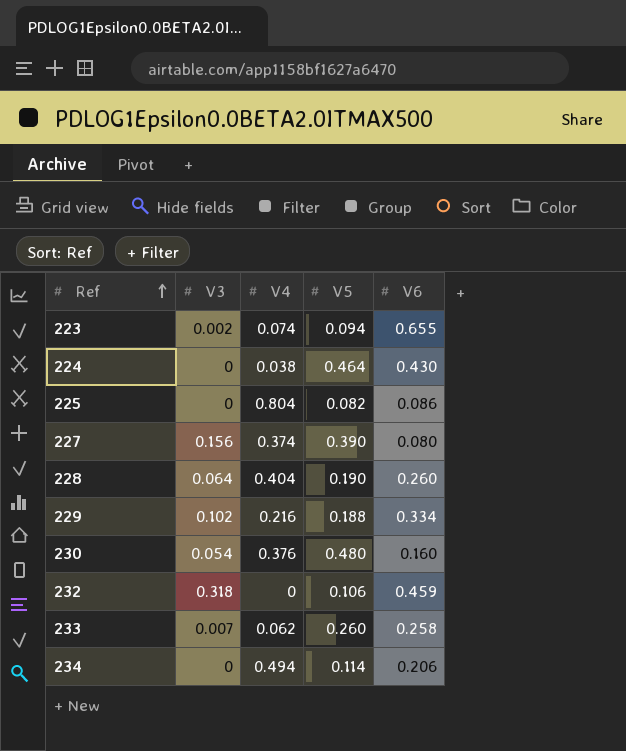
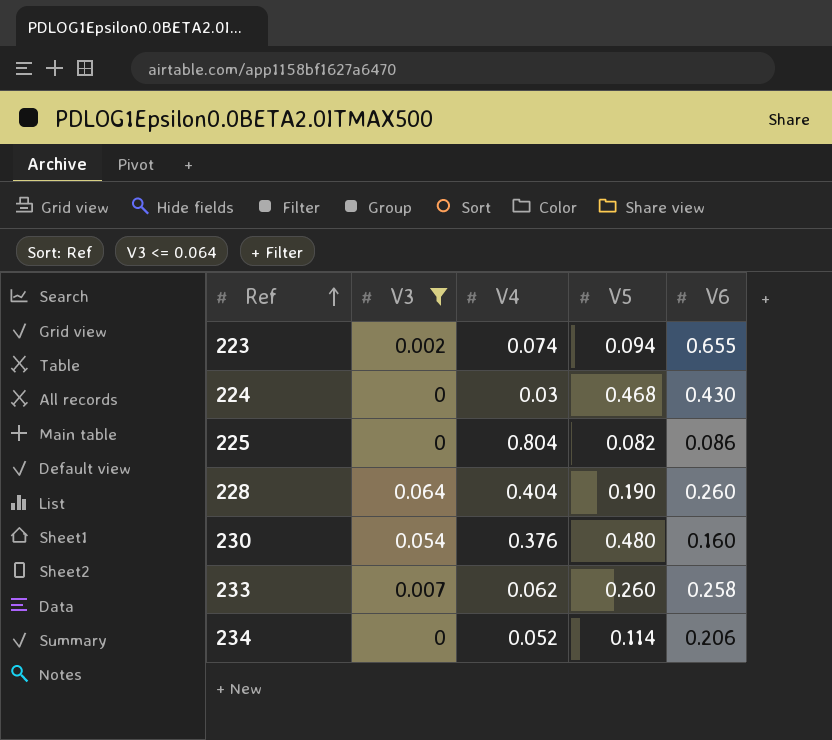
filter: none -> V3 <= 0.064
224 | V4: 0.038 -> 0.03
224 | V5: 0.464 -> 0.468
234 | V4: 0.494 -> 0.052

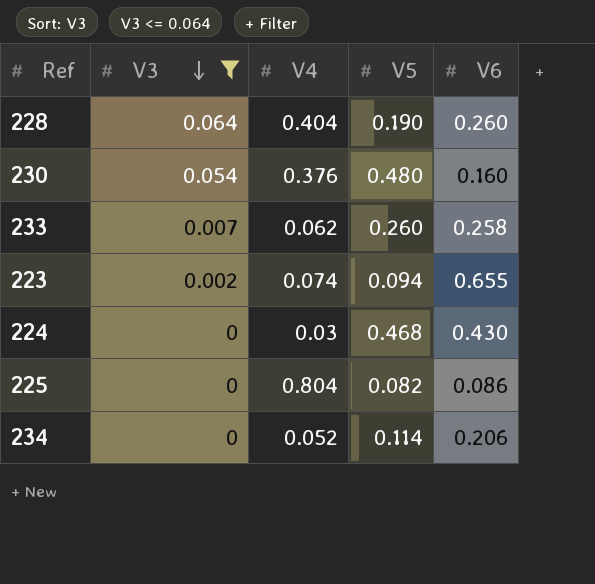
row order: Ref ascending -> V3 descending

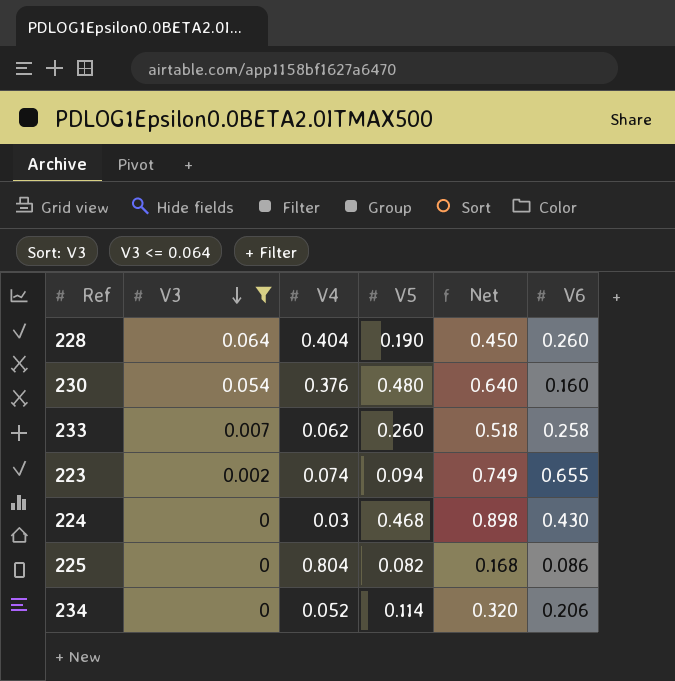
column Net | formula: none -> [V5] + [V6]

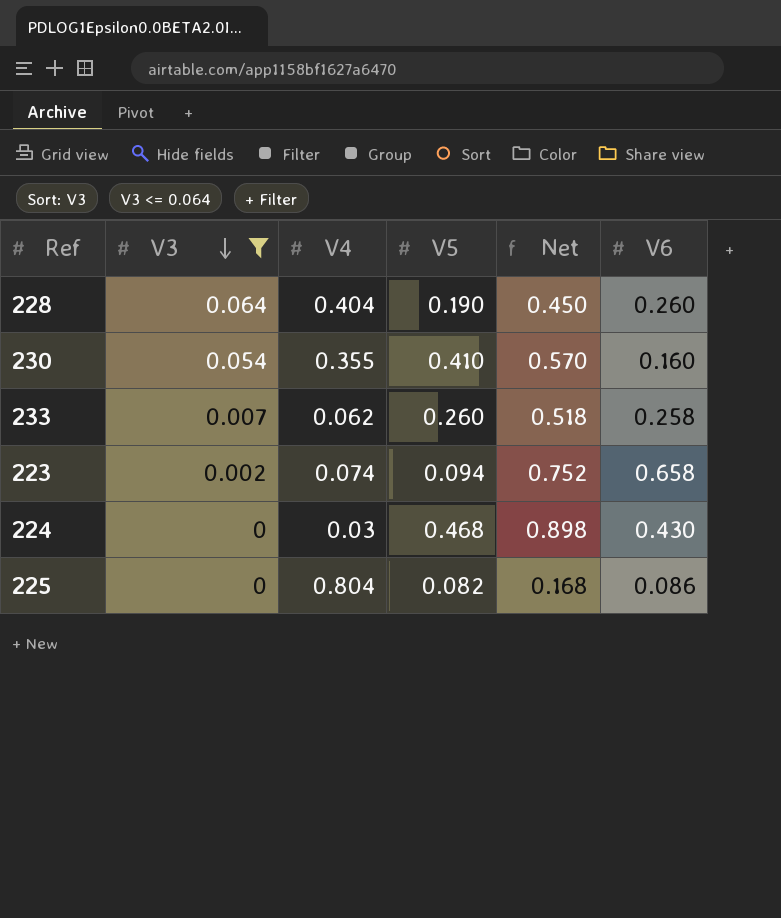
row 234: 0 | 0.052 | 0.114 | 0.320 | 0.206 -> none
230 | V4: 0.376 -> 0.355
230 | V5: 0.480 -> 0.410
230 | Net: 0.640 -> 0.570
223 | Net: 0.749 -> 0.752
223 | V6: 0.655 -> 0.658

